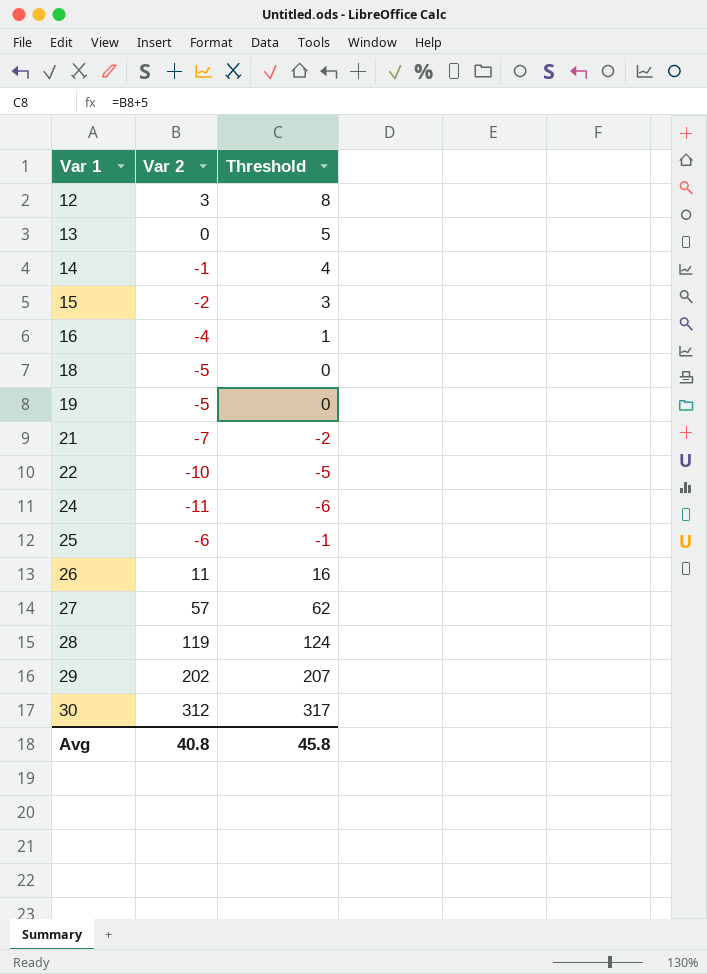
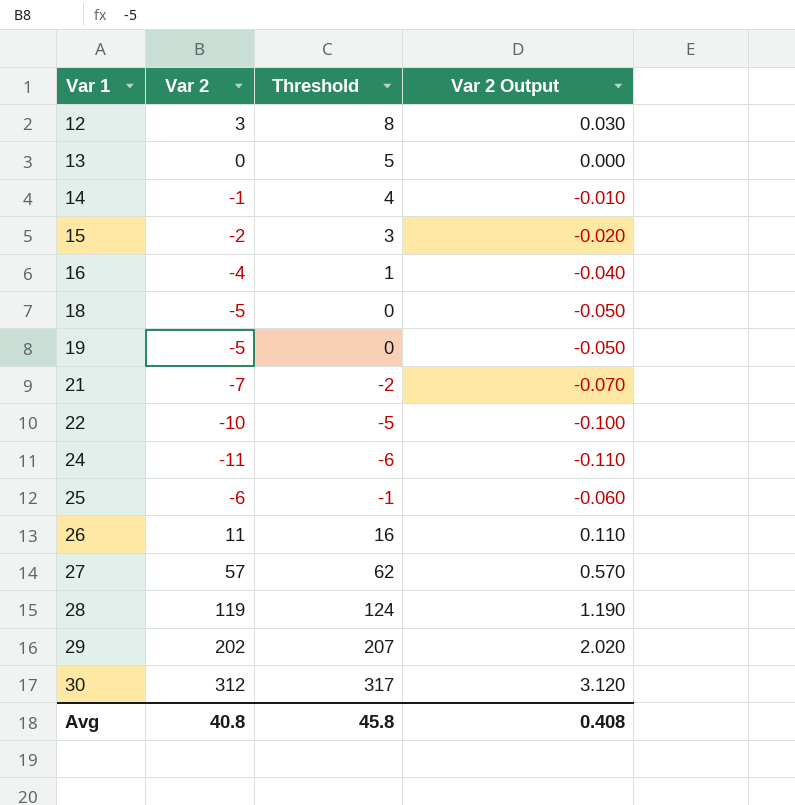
column Var 2 Output | formula: none -> [Var 2] * 0.01

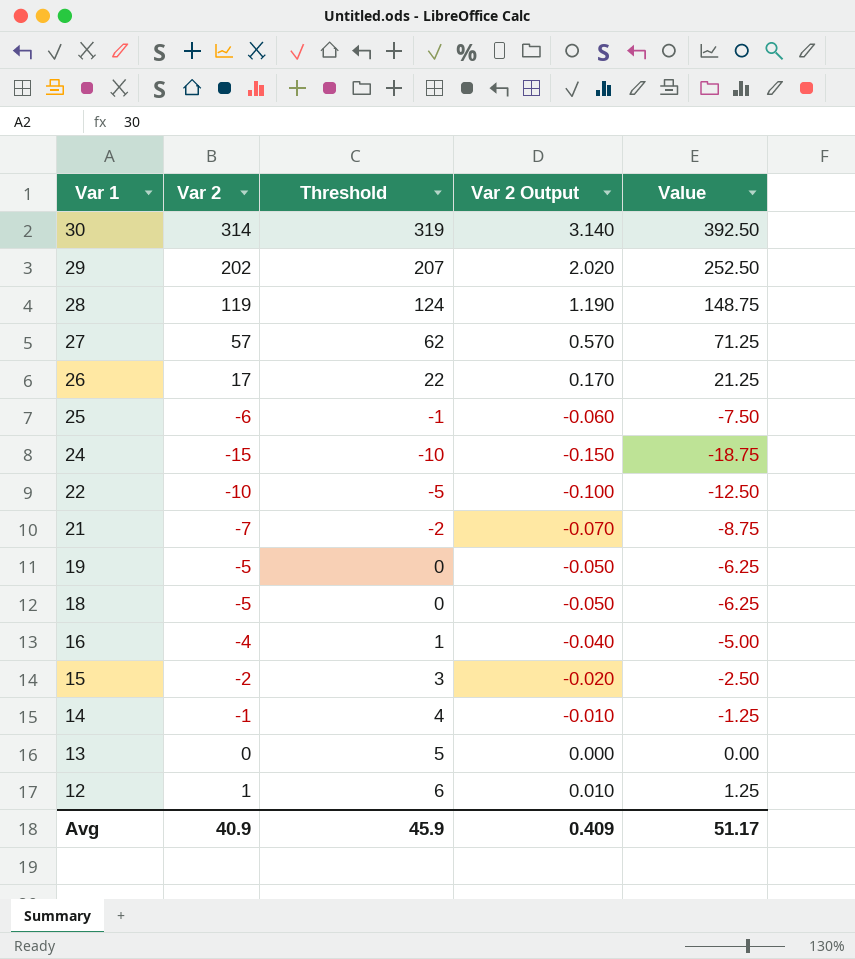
row order: Var 1 ascending -> Var 1 descending
column Value | formula: none -> [Var 2] * 1.25
30 | Var 2: 312 -> 314
30 | Threshold: 317 -> 319
30 | Var 2 Output: 3.120 -> 3.140
26 | Var 2: 11 -> 17
26 | Threshold: 16 -> 22
26 | Var 2 Output: 0.110 -> 0.170
24 | Var 2: -11 -> -15
24 | Threshold: -6 -> -10
24 | Var 2 Output: -0.110 -> -0.150
12 | Var 2: 3 -> 1
12 | Threshold: 8 -> 6
12 | Var 2 Output: 0.030 -> 0.010
Avg | Var 2: 40.8 -> 40.9
Avg | Threshold: 45.8 -> 45.9
Avg | Var 2 Output: 0.408 -> 0.409

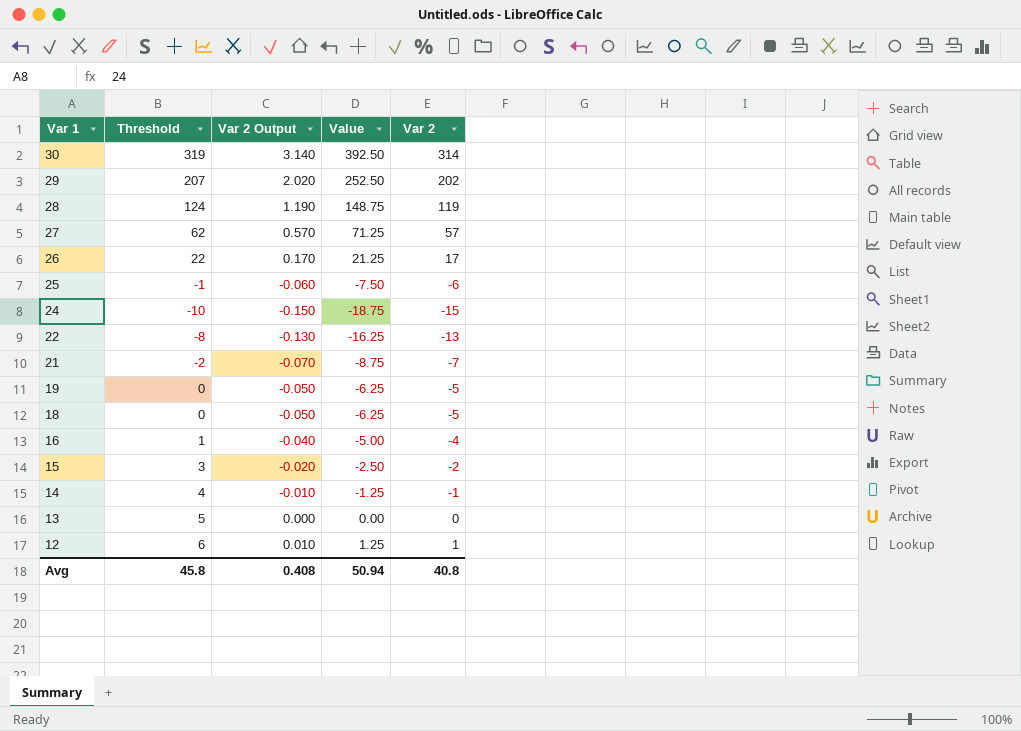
column Var 2 | position: 2 -> 5
22 | Threshold: -5 -> -8
22 | Var 2 Output: -0.100 -> -0.130
22 | Value: -12.50 -> -16.25
22 | Var 2: -10 -> -13
Avg | Threshold: 45.9 -> 45.8
Avg | Var 2 Output: 0.409 -> 0.408
Avg | Value: 51.17 -> 50.94
Avg | Var 2: 40.9 -> 40.8

